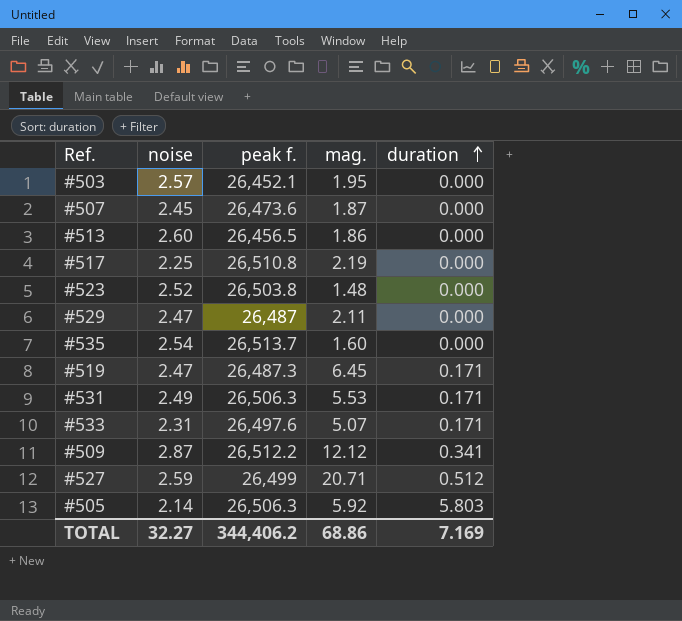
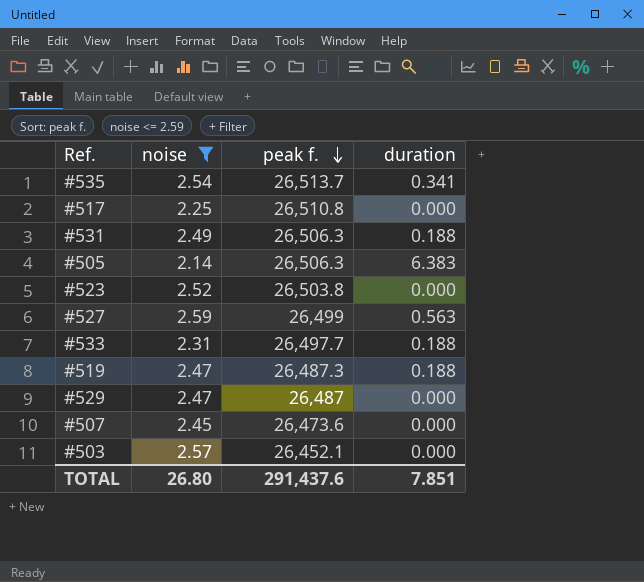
filter: none -> noise <= 2.59
row order: duration ascending -> peak f. descending
column mag. | position: 4 -> none
#535 | duration: 0.000 -> 0.341
#531 | duration: 0.171 -> 0.188
#505 | duration: 5.803 -> 6.383
#527 | duration: 0.512 -> 0.563
#533 | peak f.: 26,497.6 -> 26,497.7
#533 | duration: 0.171 -> 0.188
#519 | duration: 0.171 -> 0.188
TOTAL | noise: 32.27 -> 26.80
TOTAL | peak f.: 344,406.2 -> 291,437.6
TOTAL | duration: 7.169 -> 7.851

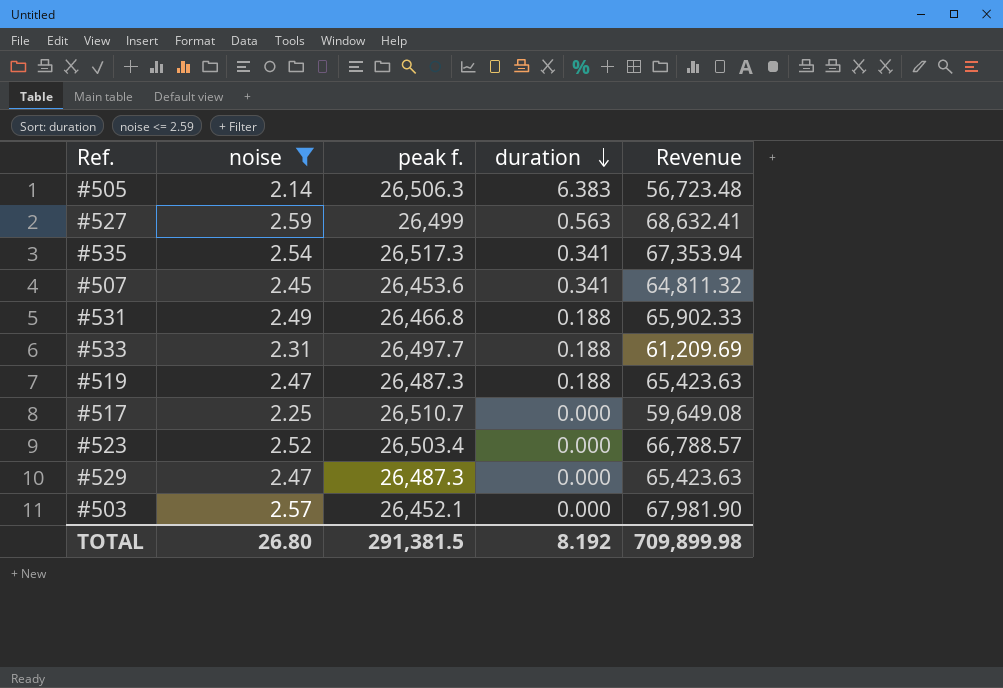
row order: peak f. descending -> duration descending
column Revenue | formula: none -> [noise] * [peak f.]
#535 | peak f.: 26,513.7 -> 26,517.3
#507 | peak f.: 26,473.6 -> 26,453.6
#507 | duration: 0.000 -> 0.341
#531 | peak f.: 26,506.3 -> 26,466.8
#517 | peak f.: 26,510.8 -> 26,510.7
#523 | peak f.: 26,503.8 -> 26,503.4
#529 | peak f.: 26,487 -> 26,487.3
TOTAL | peak f.: 291,437.6 -> 291,381.5
TOTAL | duration: 7.851 -> 8.192

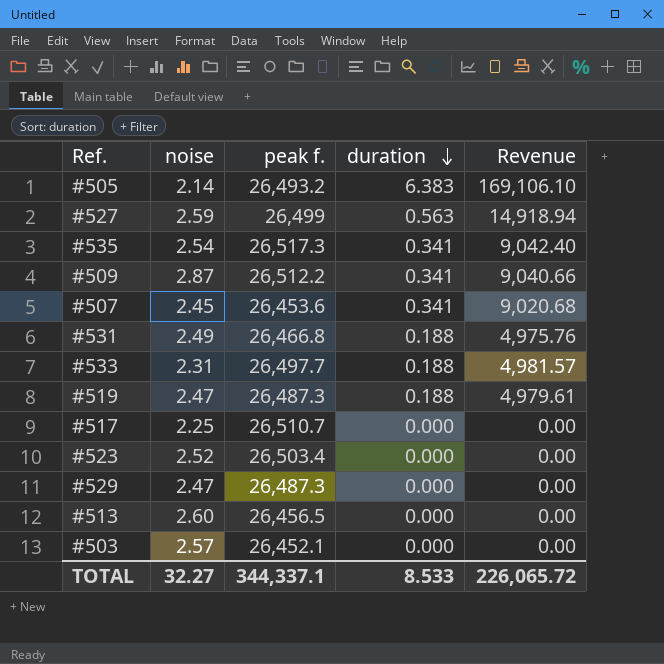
filter: noise <= 2.59 -> none
column Revenue | formula: [noise] * [peak f.] -> [peak f.] * [duration]
#505 | peak f.: 26,506.3 -> 26,493.2
TOTAL | noise: 26.80 -> 32.27
TOTAL | peak f.: 291,381.5 -> 344,337.1
TOTAL | duration: 8.192 -> 8.533
TOTAL | Revenue: 709,899.98 -> 226,065.72

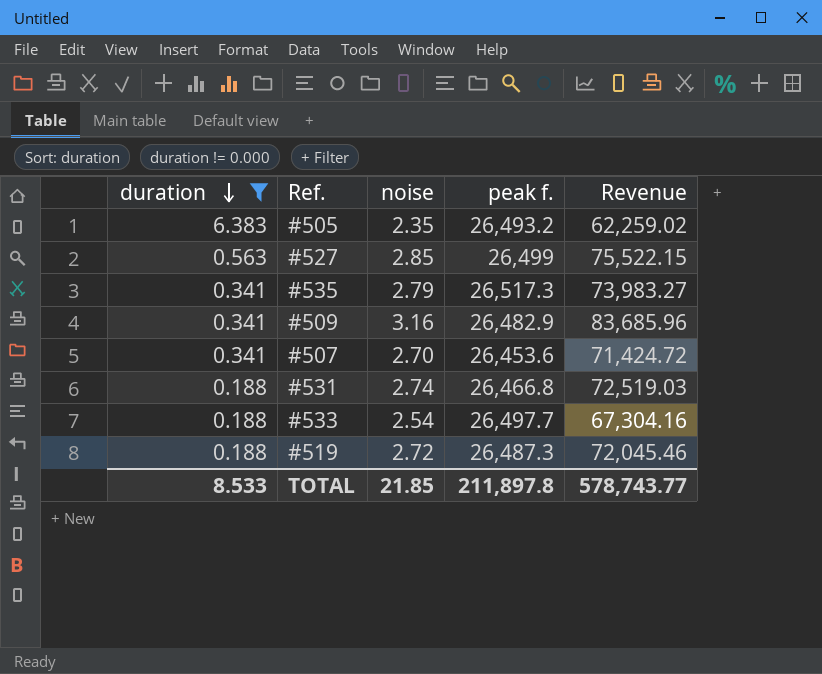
filter: none -> duration != 0.000
column duration | position: 4 -> 1
column Revenue | formula: [peak f.] * [duration] -> [noise] * [peak f.]
#505 | noise: 2.14 -> 2.35
#527 | noise: 2.59 -> 2.85
#535 | noise: 2.54 -> 2.79
#509 | noise: 2.87 -> 3.16
#509 | peak f.: 26,512.2 -> 26,482.9
#507 | noise: 2.45 -> 2.70
#531 | noise: 2.49 -> 2.74
#533 | noise: 2.31 -> 2.54
#519 | noise: 2.47 -> 2.72
TOTAL | noise: 32.27 -> 21.85
TOTAL | peak f.: 344,337.1 -> 211,897.8
TOTAL | Revenue: 226,065.72 -> 578,743.77

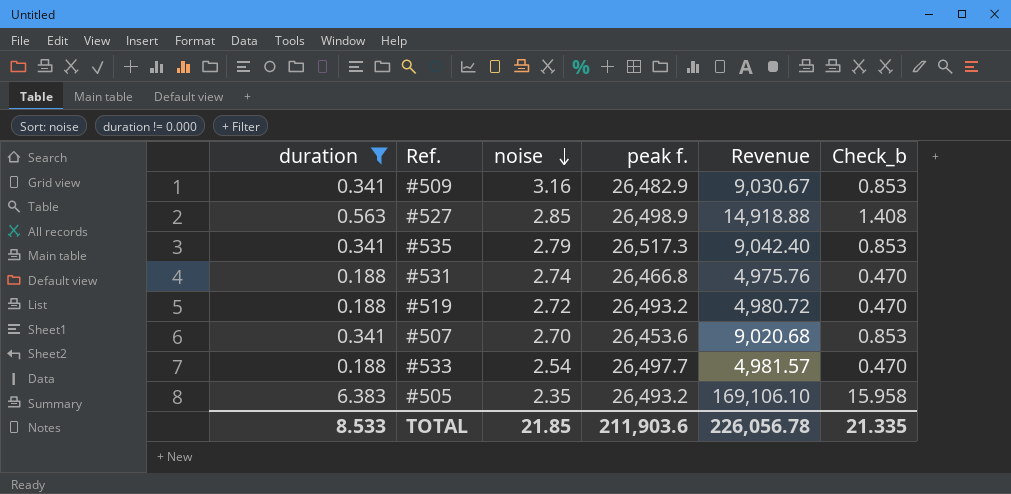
row order: duration descending -> noise descending
column Revenue | formula: [noise] * [peak f.] -> [duration] * [peak f.]
column Check_b | formula: none -> [duration] * 2.5
#527 | peak f.: 26,499 -> 26,498.9
#519 | peak f.: 26,487.3 -> 26,493.2
TOTAL | peak f.: 211,897.8 -> 211,903.6
TOTAL | Revenue: 578,743.77 -> 226,056.78

